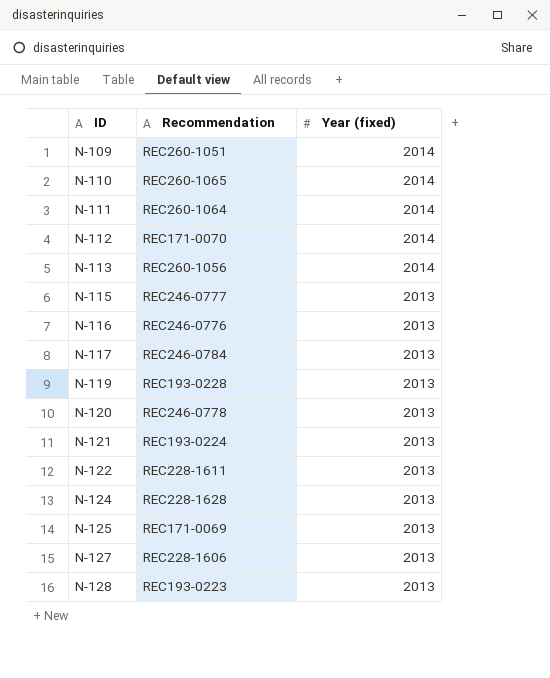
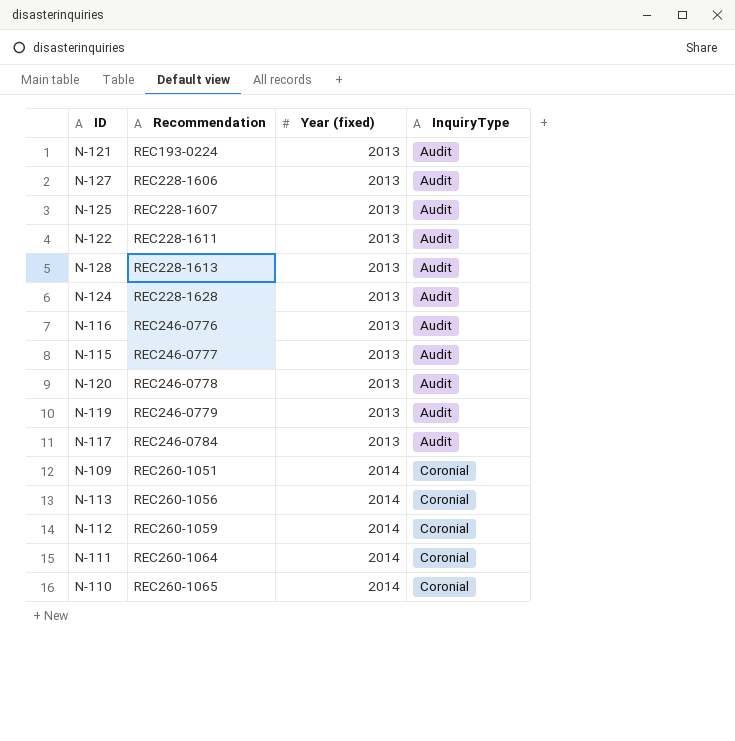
row order: ID ascending -> Recommendation ascending
column InquiryType | position: none -> 4
N-125 | Recommendation: REC171-0069 -> REC228-1607
N-128 | Recommendation: REC193-0223 -> REC228-1613
N-119 | Recommendation: REC193-0228 -> REC246-0779
N-112 | Recommendation: REC171-0070 -> REC260-1059

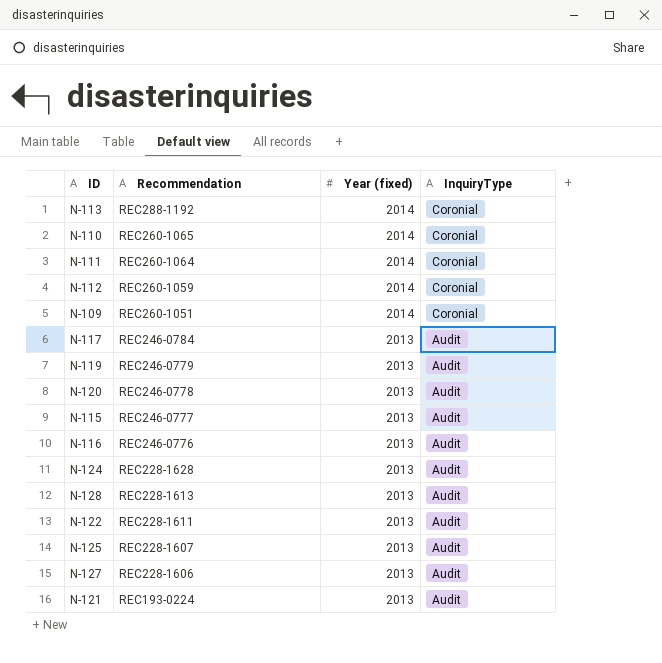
row order: Recommendation ascending -> Recommendation descending
N-113 | Recommendation: REC260-1056 -> REC288-1192

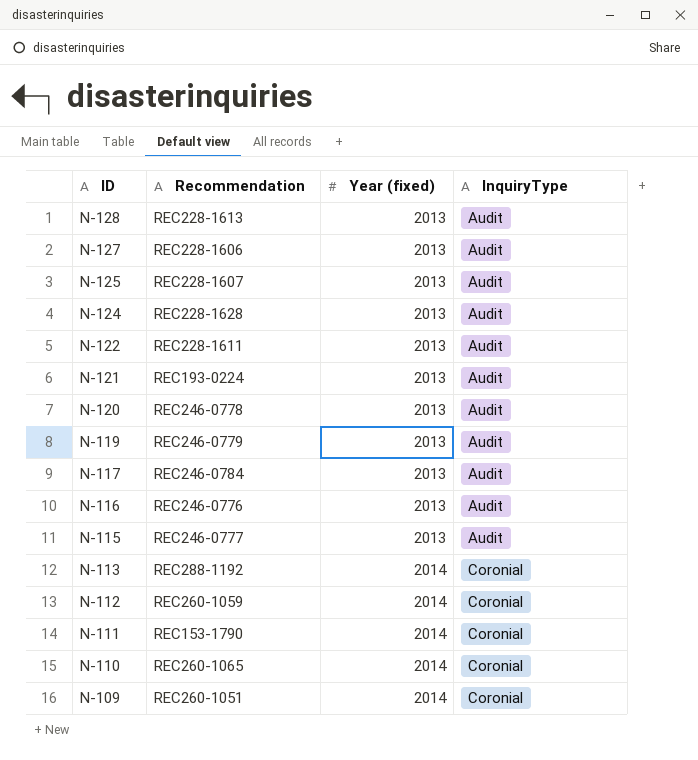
row order: Recommendation descending -> ID descending
N-111 | Recommendation: REC260-1064 -> REC153-1790

